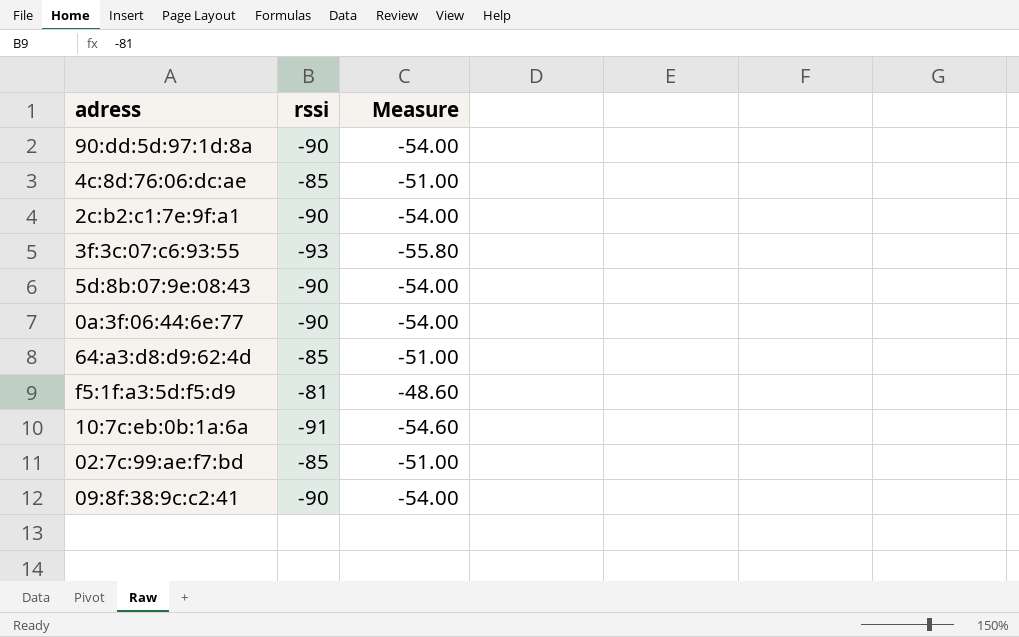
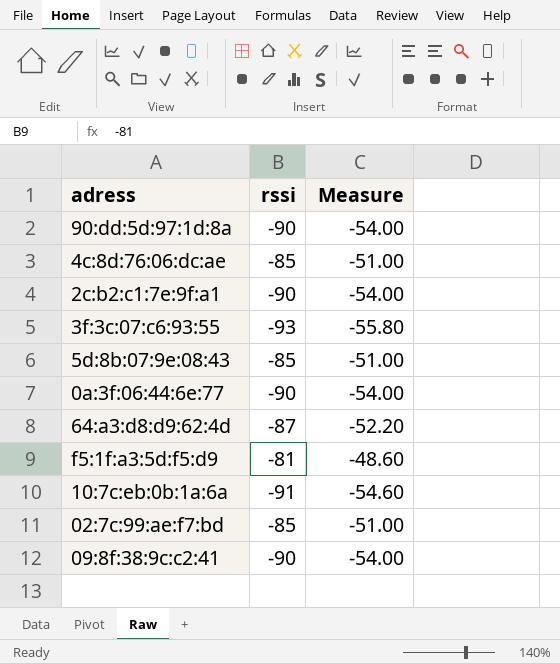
5d:8b:07:9e:08:43 | rssi: -90 -> -85
5d:8b:07:9e:08:43 | Measure: -54.00 -> -51.00
64:a3:d8:d9:62:4d | rssi: -85 -> -87
64:a3:d8:d9:62:4d | Measure: -51.00 -> -52.20

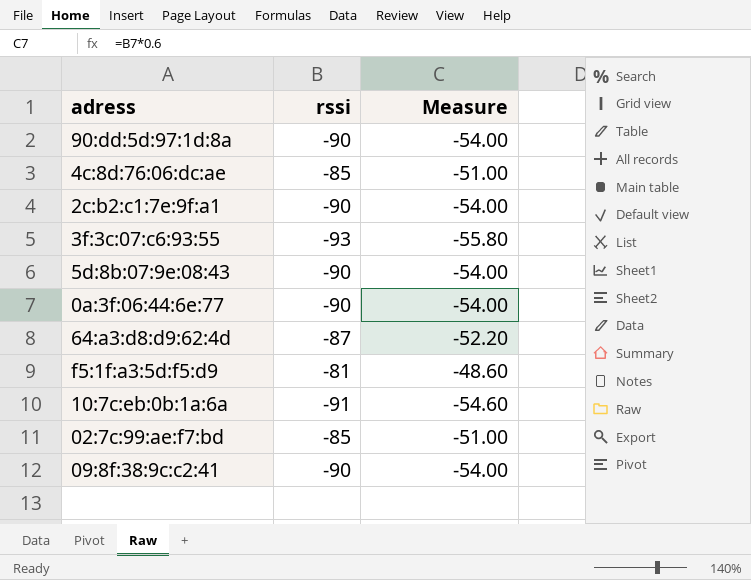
5d:8b:07:9e:08:43 | rssi: -85 -> -90
5d:8b:07:9e:08:43 | Measure: -51.00 -> -54.00

